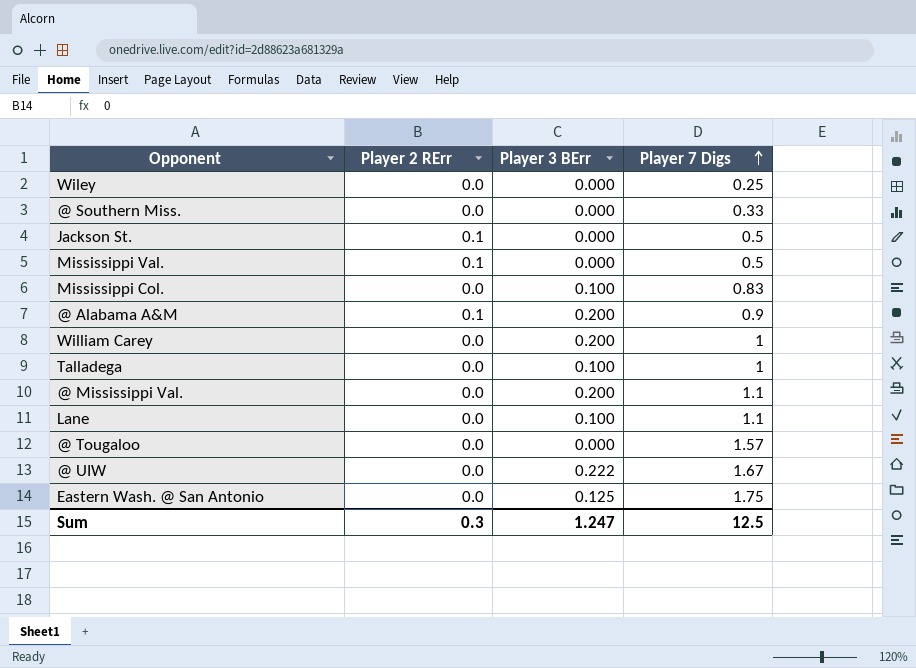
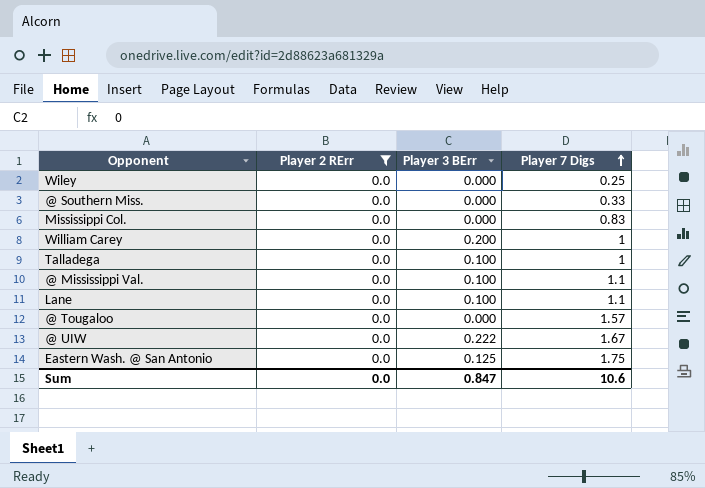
filter: none -> Player 2 RErr = 0.0
Mississippi Col. | Player 3 BErr: 0.100 -> 0.000
@ Mississippi Val. | Player 3 BErr: 0.200 -> 0.100
Sum | Player 2 RErr: 0.3 -> 0.0
Sum | Player 3 BErr: 1.247 -> 0.847
Sum | Player 7 Digs: 12.5 -> 10.6

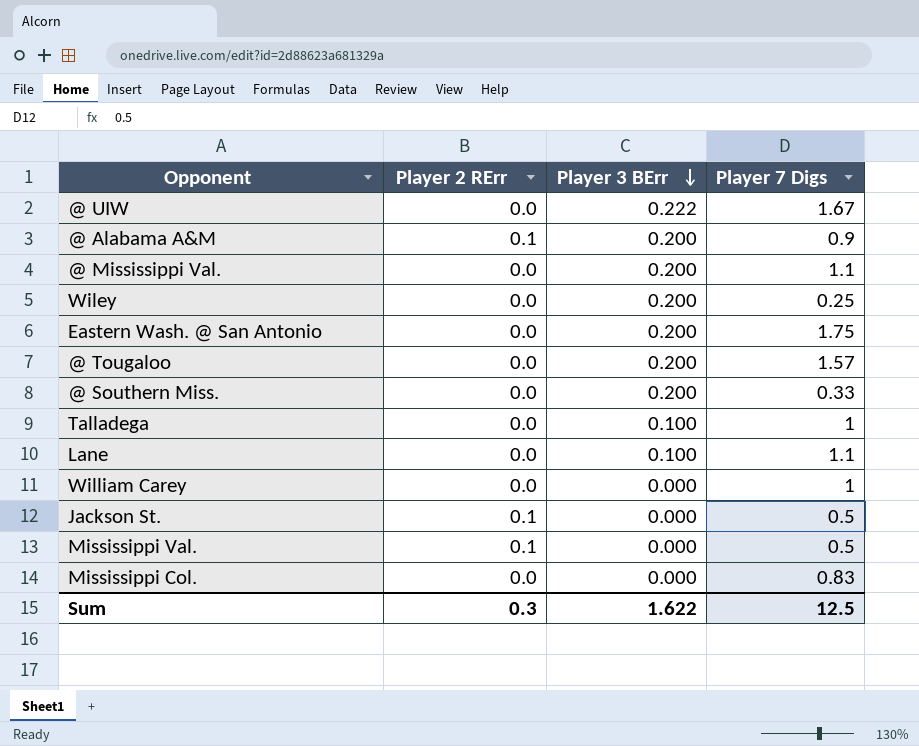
filter: Player 2 RErr = 0.0 -> none
row order: Player 7 Digs ascending -> Player 3 BErr descending
@ Mississippi Val. | Player 3 BErr: 0.100 -> 0.200
Wiley | Player 3 BErr: 0.000 -> 0.200
Eastern Wash. @ San Antonio | Player 3 BErr: 0.125 -> 0.200
@ Tougaloo | Player 3 BErr: 0.000 -> 0.200
@ Southern Miss. | Player 3 BErr: 0.000 -> 0.200
William Carey | Player 3 BErr: 0.200 -> 0.000
Sum | Player 2 RErr: 0.0 -> 0.3
Sum | Player 3 BErr: 0.847 -> 1.622
Sum | Player 7 Digs: 10.6 -> 12.5

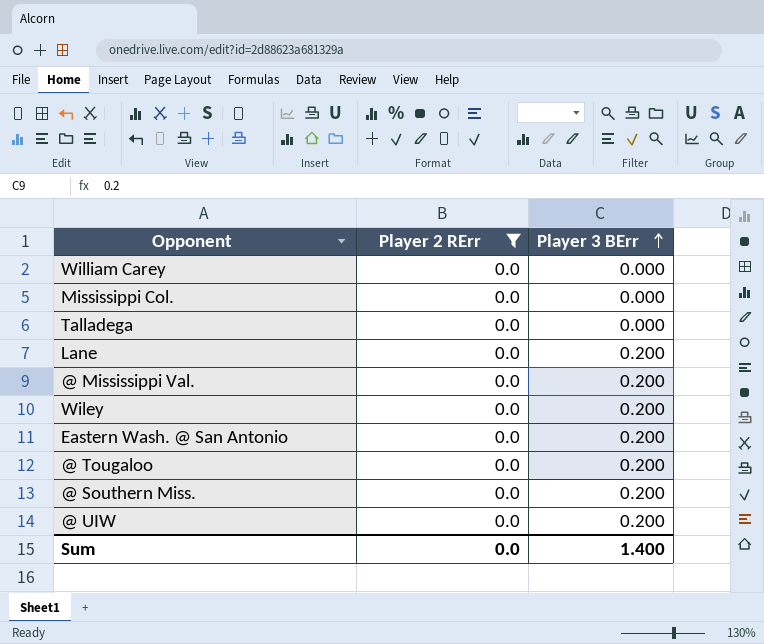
filter: none -> Player 2 RErr = 0.0
row order: Player 3 BErr descending -> Player 3 BErr ascending
column Player 7 Digs | position: 4 -> none
Talladega | Player 3 BErr: 0.100 -> 0.000
Lane | Player 3 BErr: 0.100 -> 0.200
@ UIW | Player 3 BErr: 0.222 -> 0.200
Sum | Player 2 RErr: 0.3 -> 0.0
Sum | Player 3 BErr: 1.622 -> 1.400

